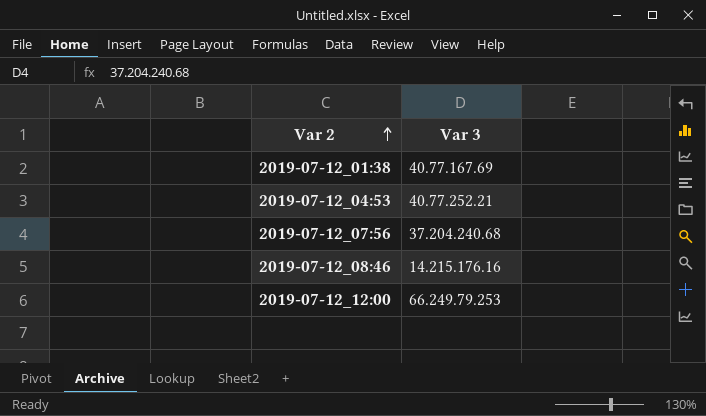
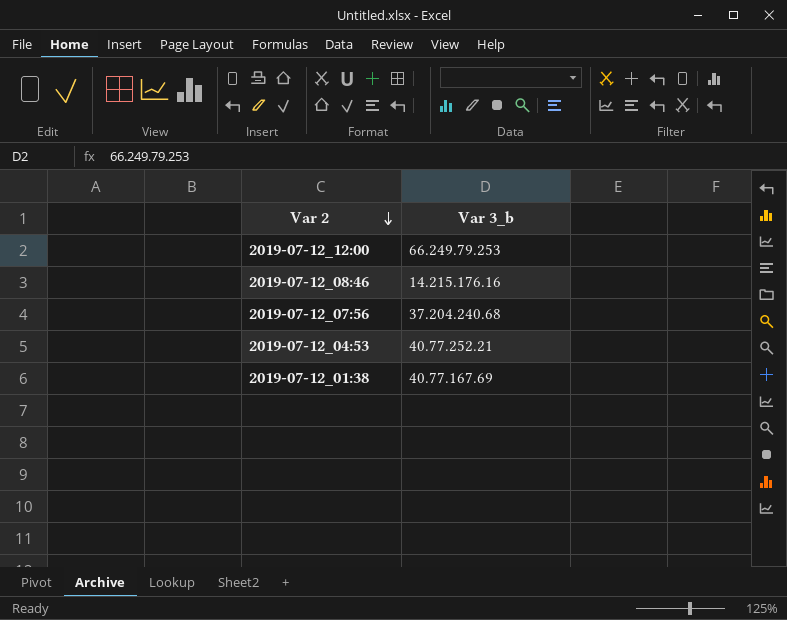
row order: Var 2 ascending -> Var 2 descending
column name: Var 3 -> Var 3_b

